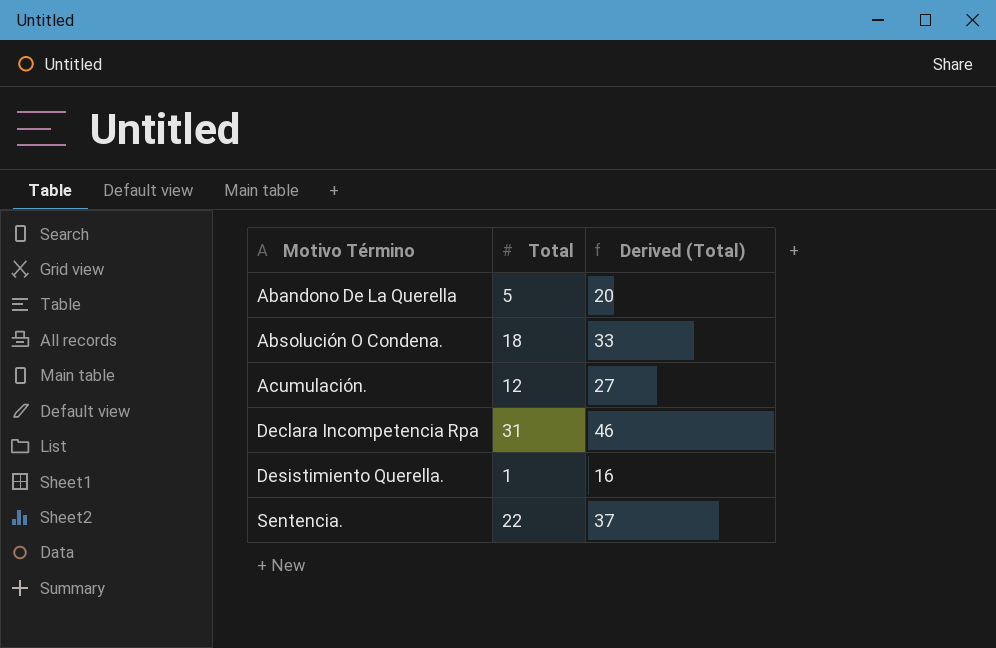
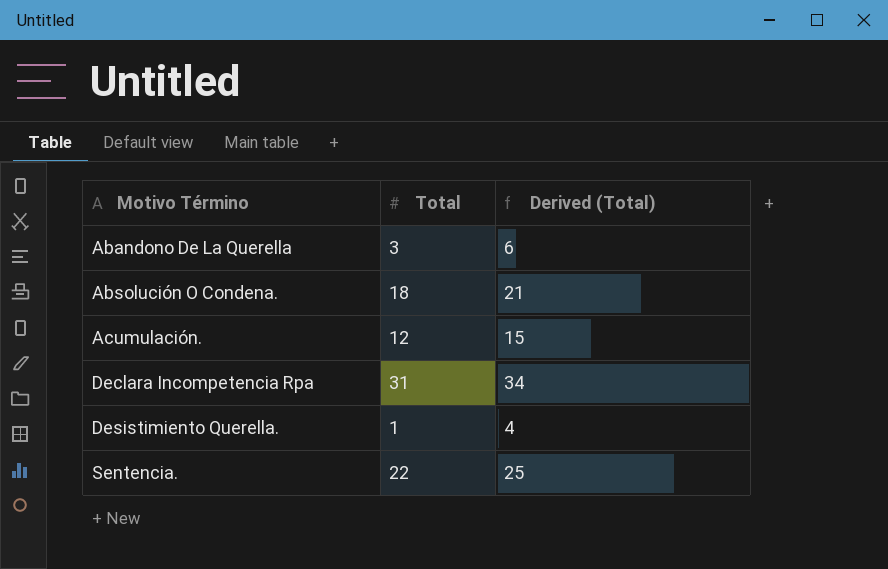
column Derived (Total) | formula: [Total] + 15 -> [Total] + 3
Abandono De La Querella | Total: 5 -> 3

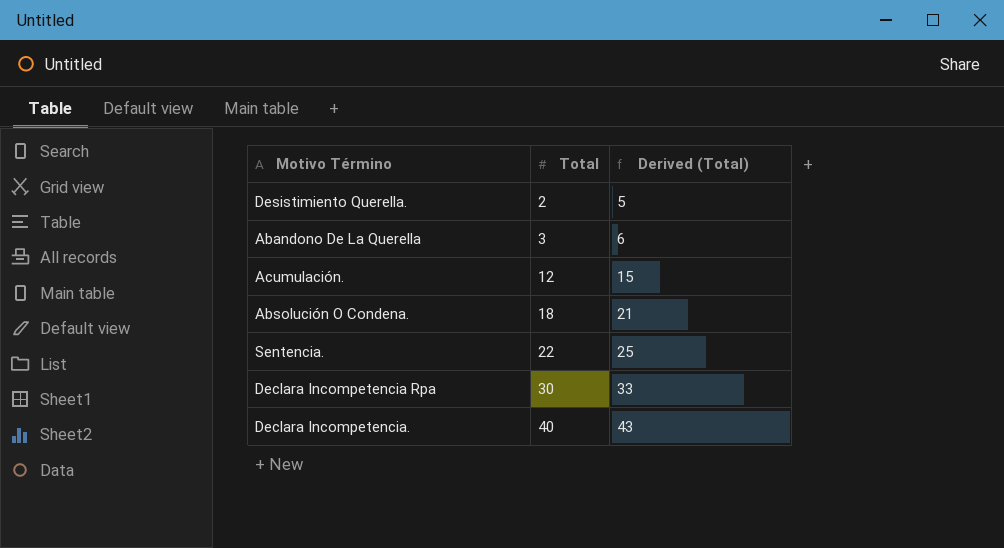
row order: Motivo Término ascending -> Total ascending
Desistimiento Querella. | Total: 1 -> 2
Desistimiento Querella. | Derived (Total): 4 -> 5
Declara Incompetencia Rpa | Total: 31 -> 30
Declara Incompetencia Rpa | Derived (Total): 34 -> 33
row Declara Incompetencia.: none -> 40 | 43

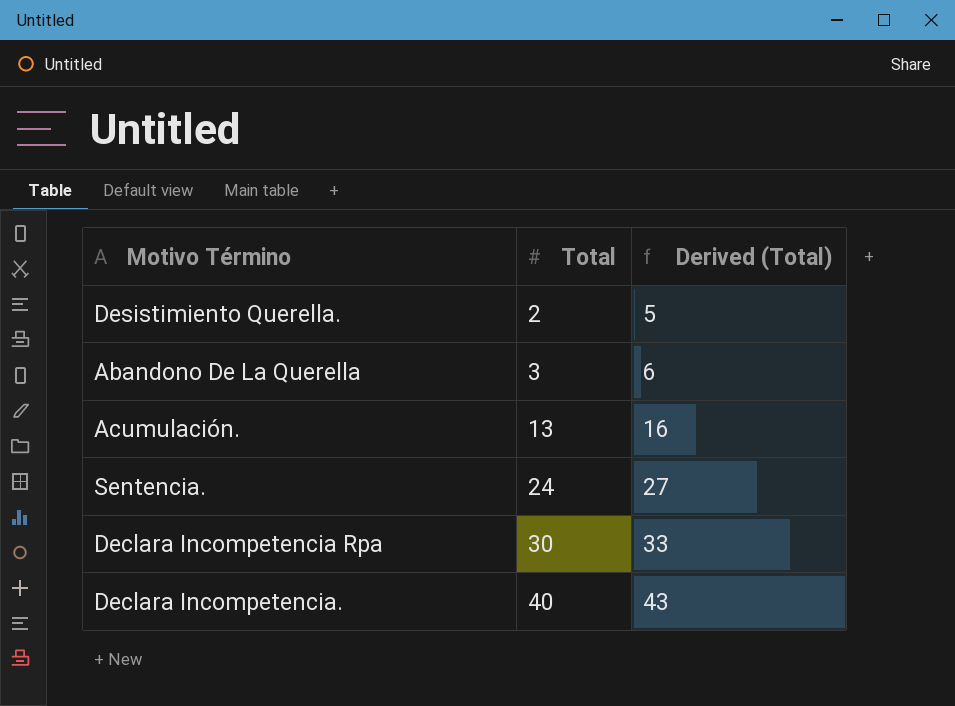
row Absolución O Condena.: 18 | 21 -> none
Acumulación. | Total: 12 -> 13
Acumulación. | Derived (Total): 15 -> 16
Sentencia. | Total: 22 -> 24
Sentencia. | Derived (Total): 25 -> 27

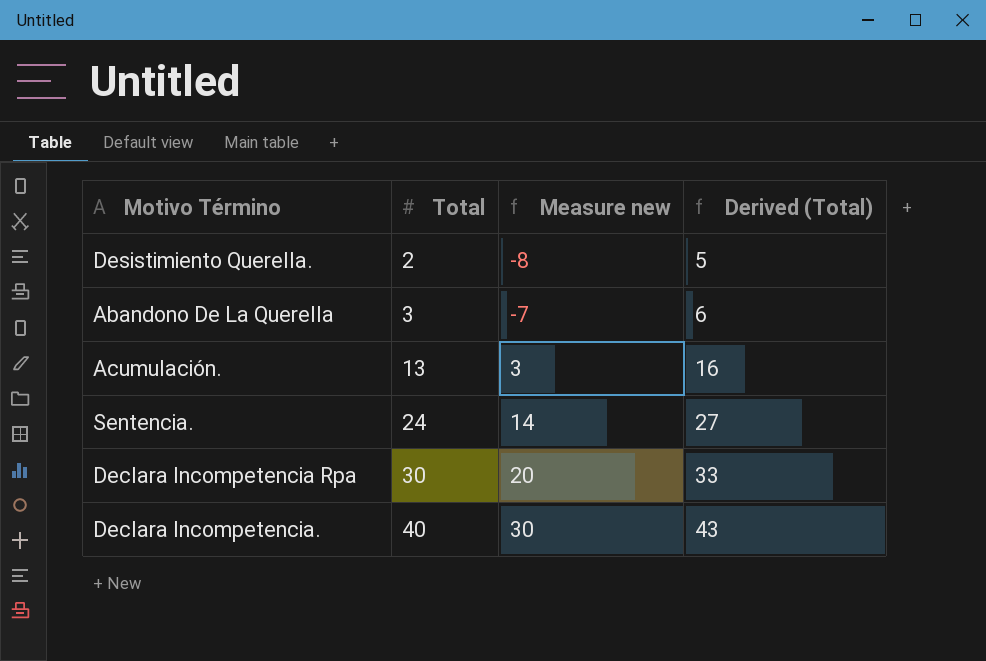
column Measure new | formula: none -> [Total] - 10

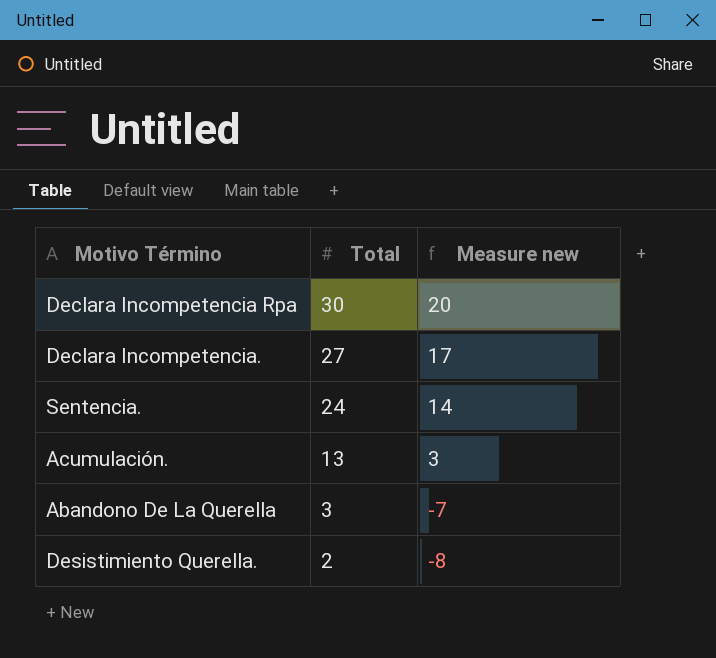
row order: Total ascending -> Total descending
column Derived (Total) | formula: [Total] + 3 -> none
Declara Incompetencia. | Total: 40 -> 27
Declara Incompetencia. | Measure new: 30 -> 17

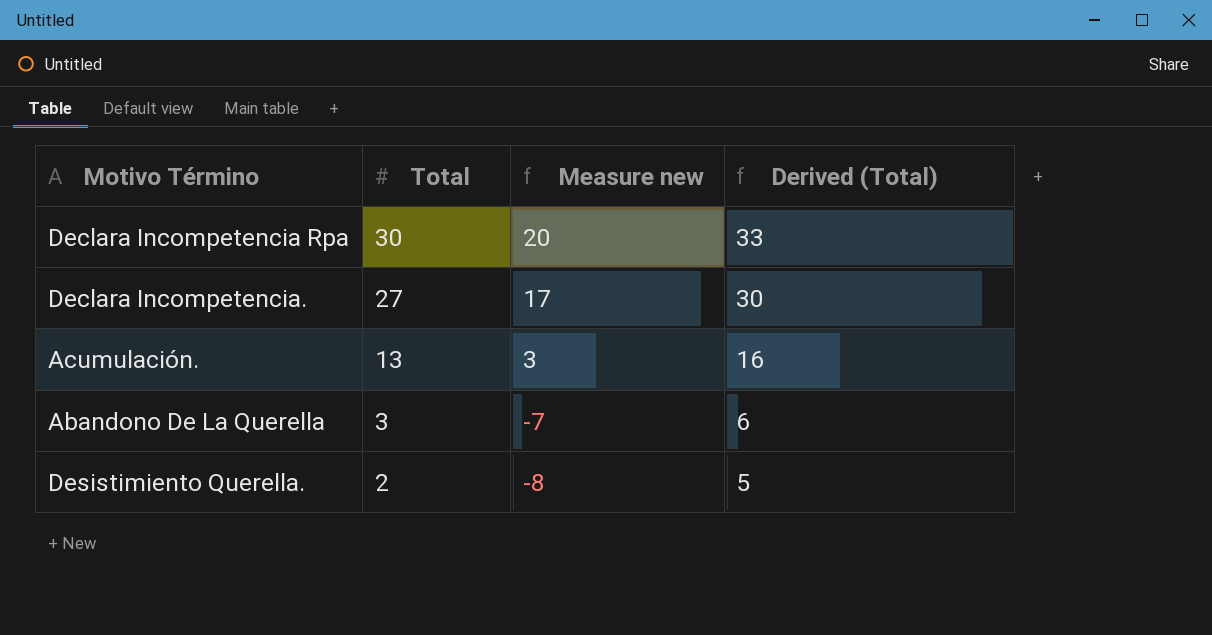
column Derived (Total) | formula: none -> [Total] + 3
row Sentencia.: 24 | 14 -> none

